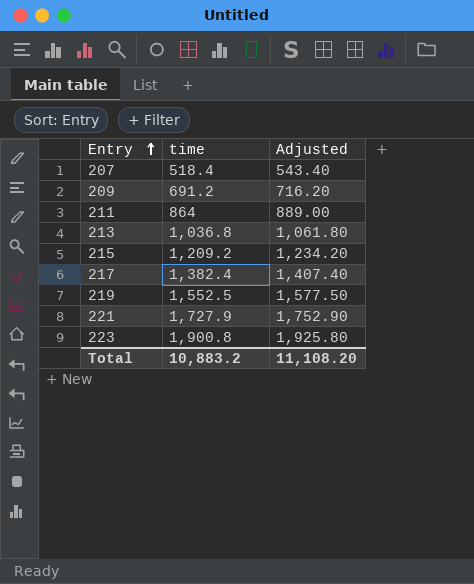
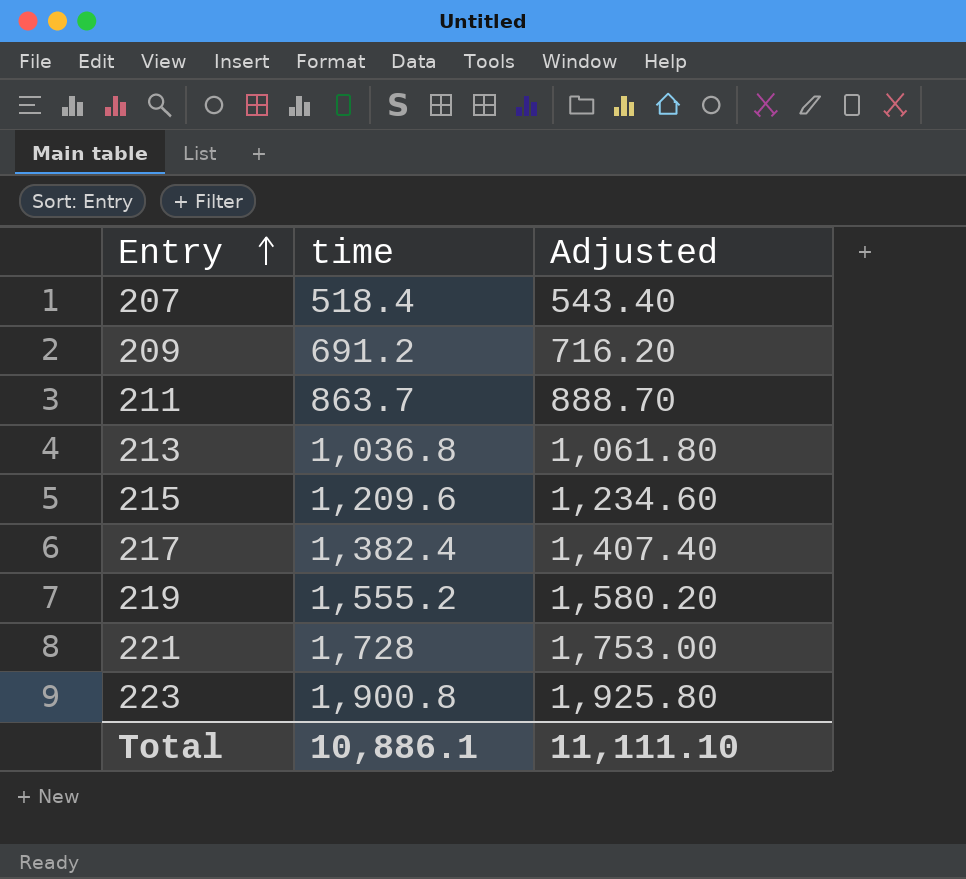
211 | time: 864 -> 863.7
211 | Adjusted: 889.00 -> 888.70
215 | time: 1,209.2 -> 1,209.6
215 | Adjusted: 1,234.20 -> 1,234.60
219 | time: 1,552.5 -> 1,555.2
219 | Adjusted: 1,577.50 -> 1,580.20
221 | time: 1,727.9 -> 1,728
221 | Adjusted: 1,752.90 -> 1,753.00
Total | time: 10,883.2 -> 10,886.1
Total | Adjusted: 11,108.20 -> 11,111.10

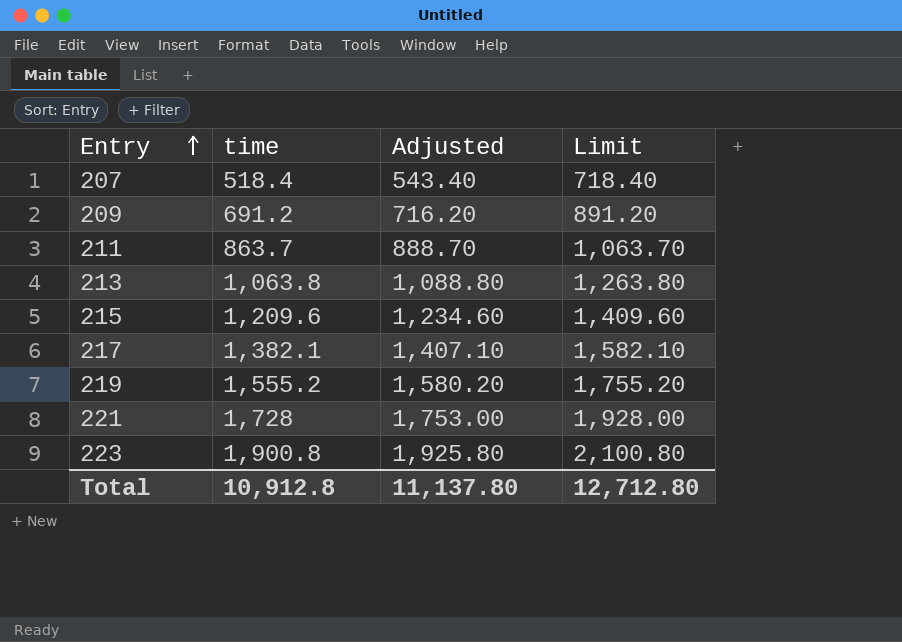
column Limit | formula: none -> [time] + 200
213 | time: 1,036.8 -> 1,063.8
213 | Adjusted: 1,061.80 -> 1,088.80
217 | time: 1,382.4 -> 1,382.1
217 | Adjusted: 1,407.40 -> 1,407.10
Total | time: 10,886.1 -> 10,912.8
Total | Adjusted: 11,111.10 -> 11,137.80

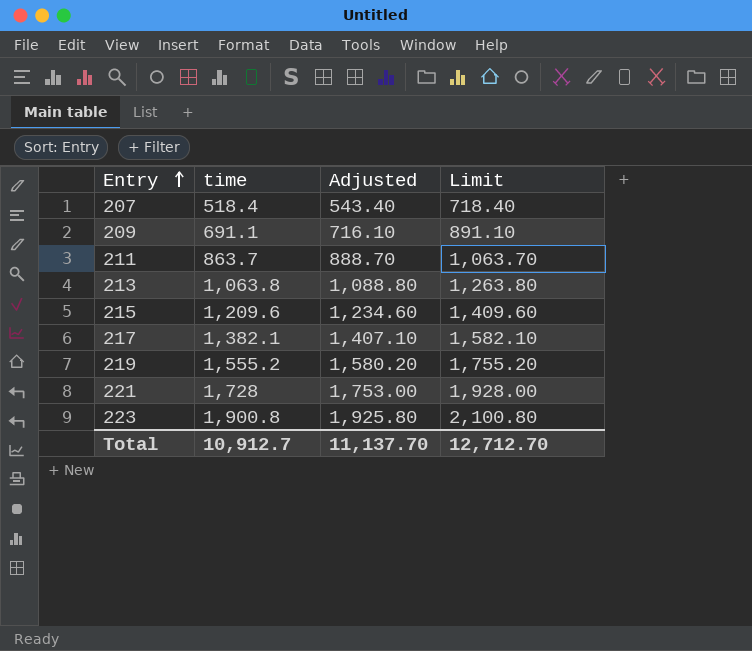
209 | time: 691.2 -> 691.1
209 | Adjusted: 716.20 -> 716.10
209 | Limit: 891.20 -> 891.10
Total | time: 10,912.8 -> 10,912.7
Total | Adjusted: 11,137.80 -> 11,137.70
Total | Limit: 12,712.80 -> 12,712.70

